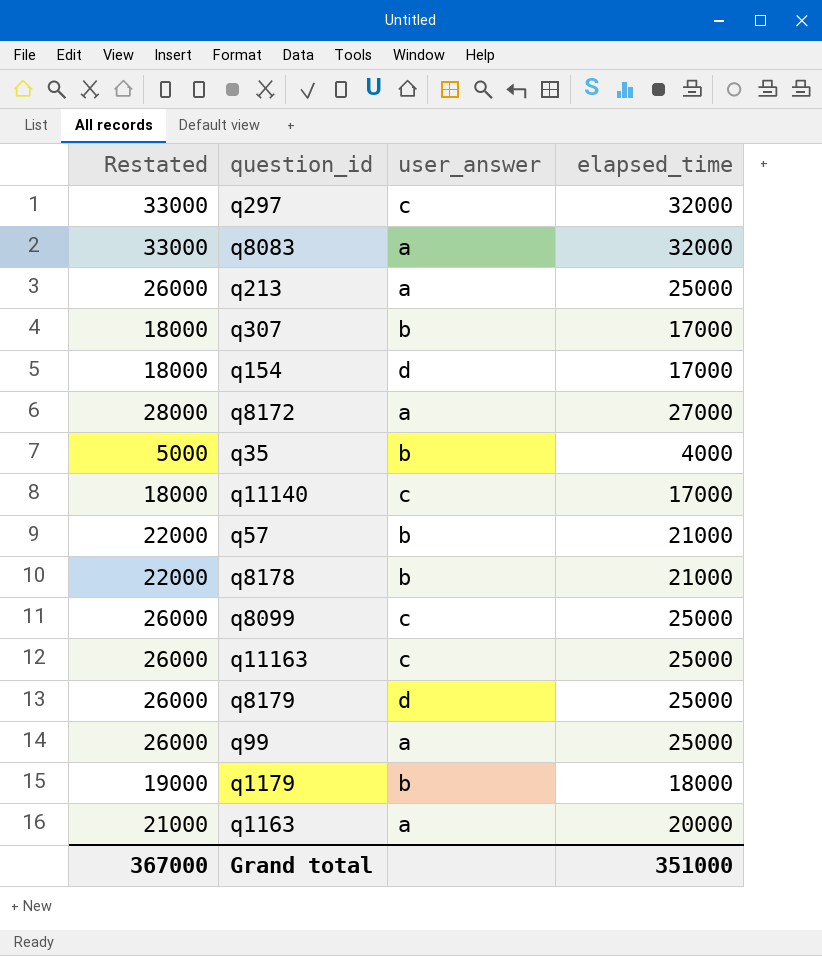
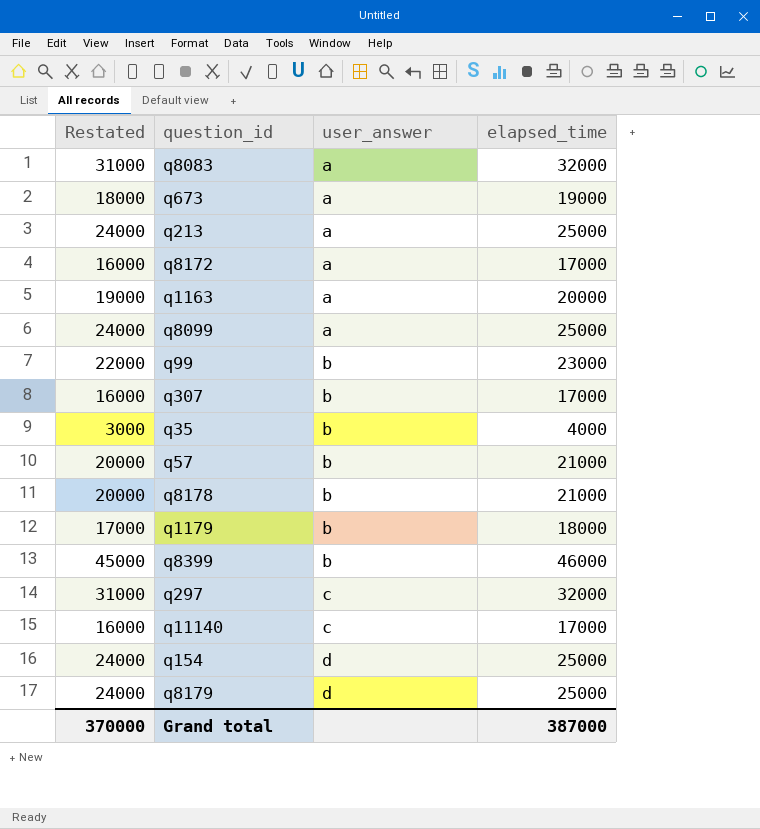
row order: none -> user_answer ascending
column Restated | formula: [elapsed_time] + 1000 -> [elapsed_time] - 1000
row q11163: 26000 | c | 25000 -> none
row q673: none -> 18000 | a | 19000
q8172 | elapsed_time: 27000 -> 17000
q8099 | user_answer: c -> a
q99 | user_answer: a -> b
q99 | elapsed_time: 25000 -> 23000
row q8399: none -> 45000 | b | 46000
q154 | elapsed_time: 17000 -> 25000
Grand total | Restated: 367000 -> 370000
Grand total | elapsed_time: 351000 -> 387000

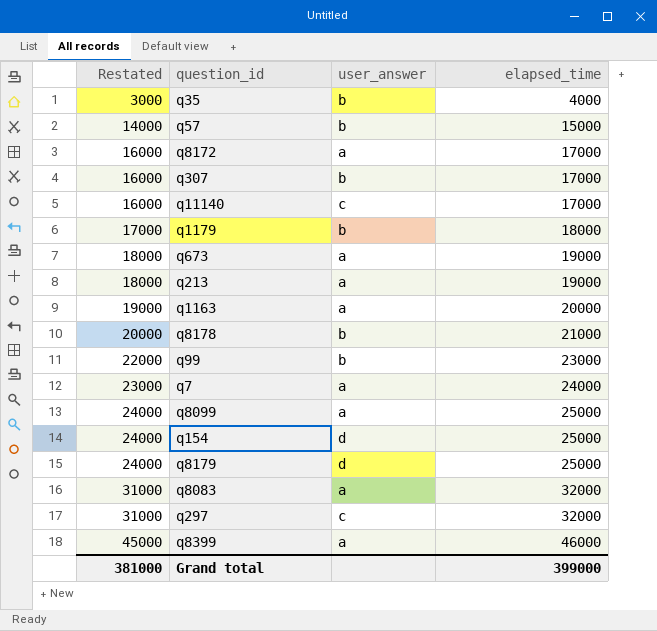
row order: user_answer ascending -> Restated ascending
q57 | Restated: 20000 -> 14000
q57 | elapsed_time: 21000 -> 15000
q213 | Restated: 24000 -> 18000
q213 | elapsed_time: 25000 -> 19000
row q7: none -> 23000 | a | 24000
q8399 | user_answer: b -> a
Grand total | Restated: 370000 -> 381000
Grand total | elapsed_time: 387000 -> 399000

